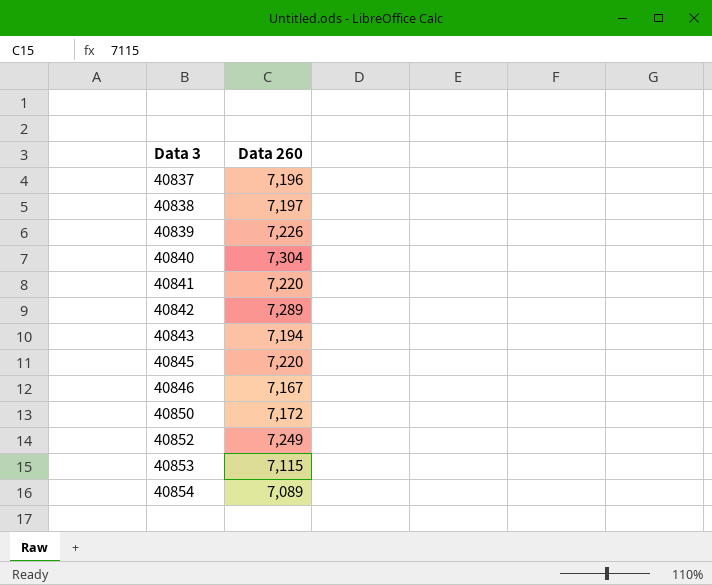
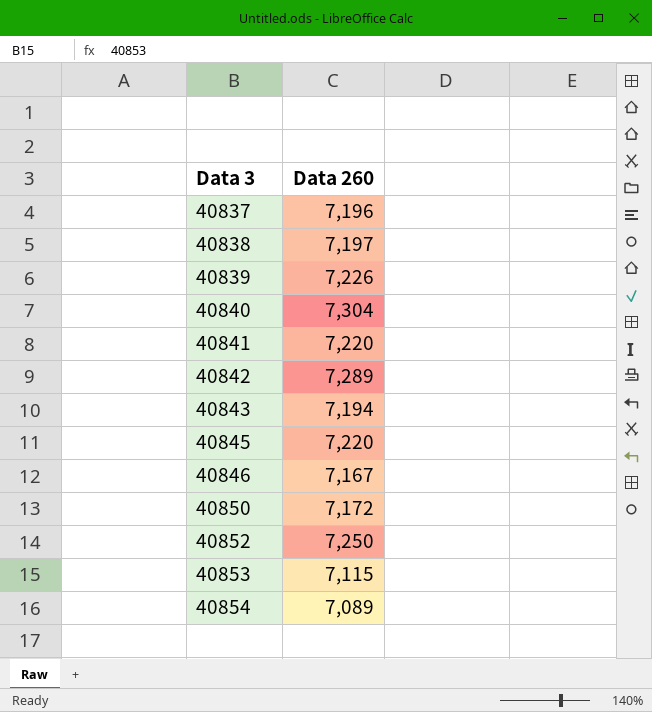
40852 | Data 260: 7,249 -> 7,250

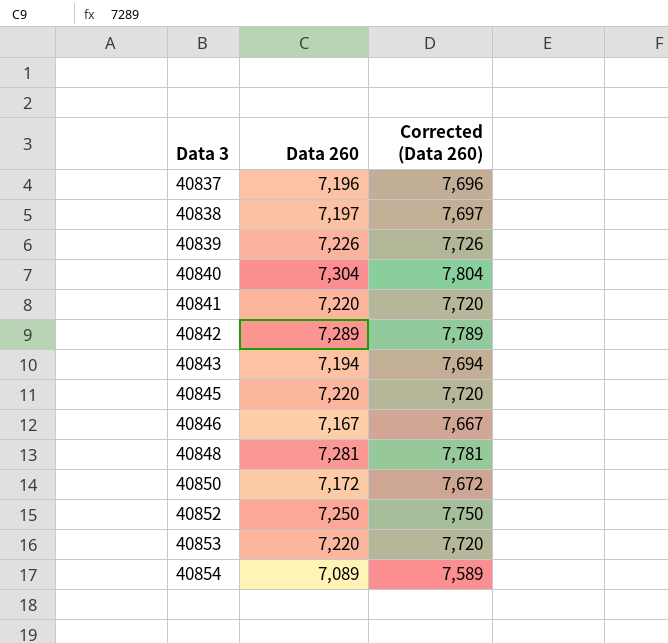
column Corrected (Data 260) | formula: none -> [Data 260] + 500
row 40848: none -> 7,281 | 7,781
40853 | Data 260: 7,115 -> 7,220

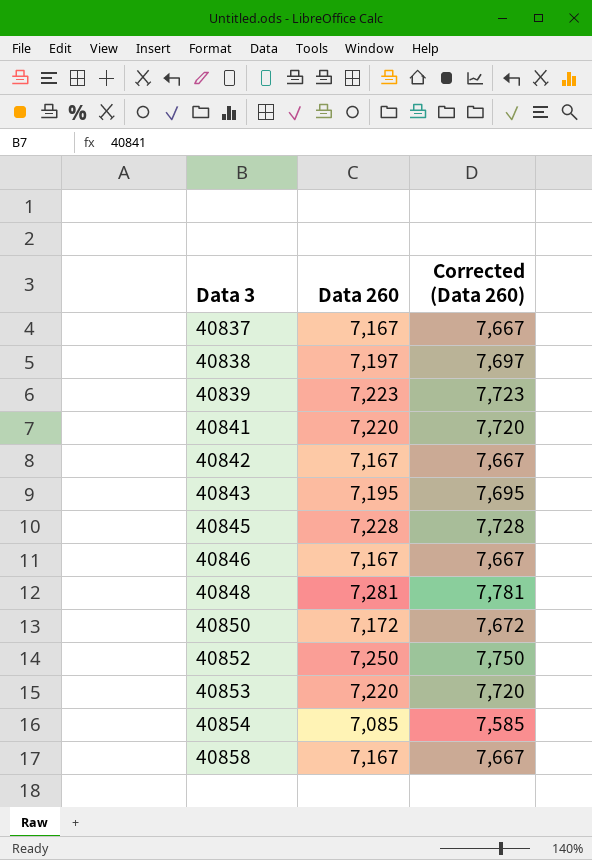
row 40840: 7,304 | 7,804 -> none
40837 | Data 260: 7,196 -> 7,167
40837 | Corrected (Data 260): 7,696 -> 7,667
40839 | Data 260: 7,226 -> 7,223
40839 | Corrected (Data 260): 7,726 -> 7,723
40842 | Data 260: 7,289 -> 7,167
40842 | Corrected (Data 260): 7,789 -> 7,667
40843 | Data 260: 7,194 -> 7,195
40843 | Corrected (Data 260): 7,694 -> 7,695
40845 | Data 260: 7,220 -> 7,228
40845 | Corrected (Data 260): 7,720 -> 7,728
40854 | Data 260: 7,089 -> 7,085
40854 | Corrected (Data 260): 7,589 -> 7,585
row 40858: none -> 7,167 | 7,667

